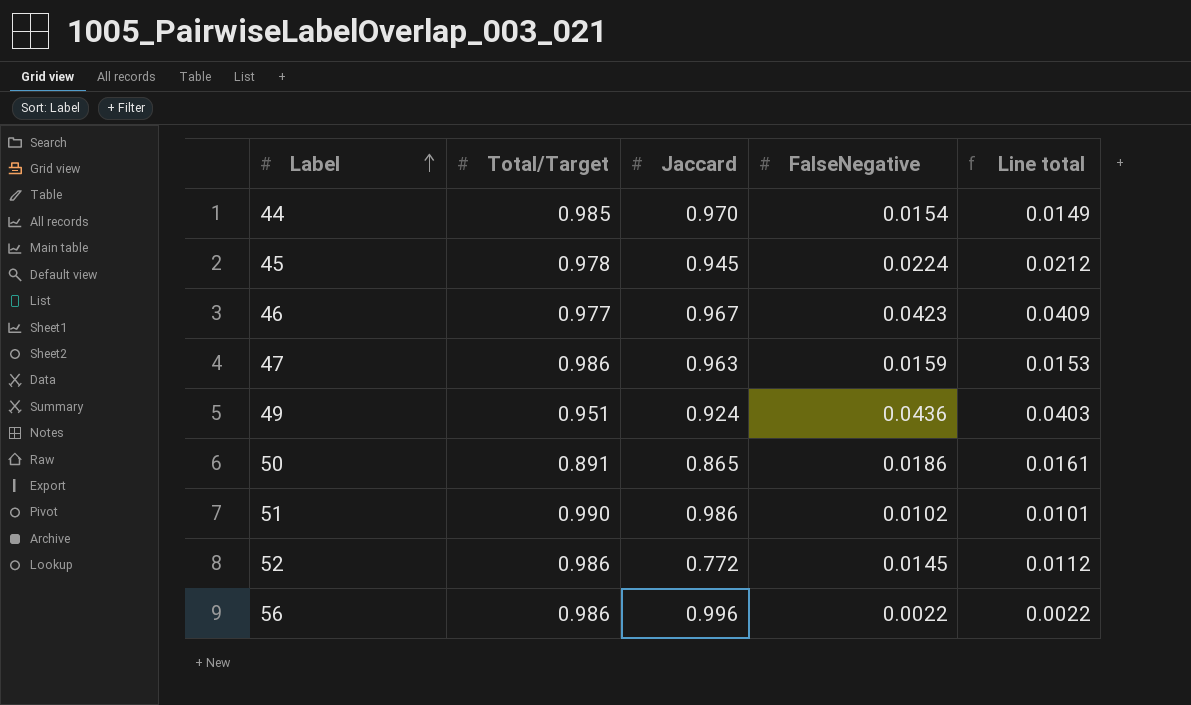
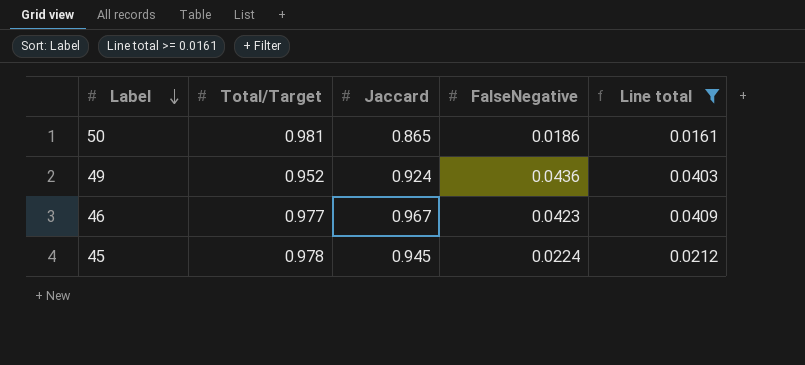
filter: none -> Line total >= 0.0161
row order: Label ascending -> Label descending
50 | Total/Target: 0.891 -> 0.981
49 | Total/Target: 0.951 -> 0.952

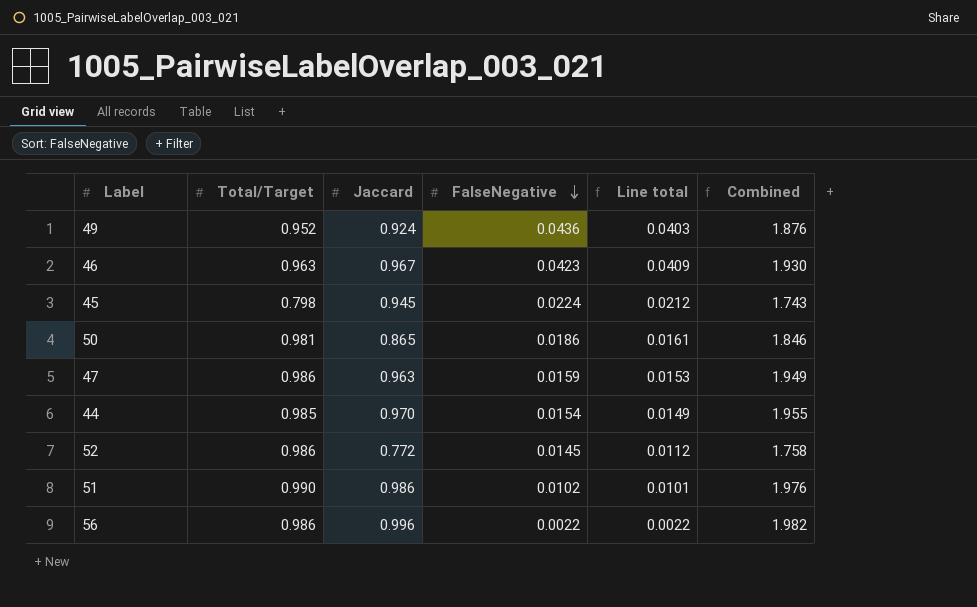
filter: Line total >= 0.0161 -> none
row order: Label descending -> FalseNegative descending
column Combined | formula: none -> [Total/Target] + [Jaccard]
46 | Total/Target: 0.977 -> 0.963
45 | Total/Target: 0.978 -> 0.798

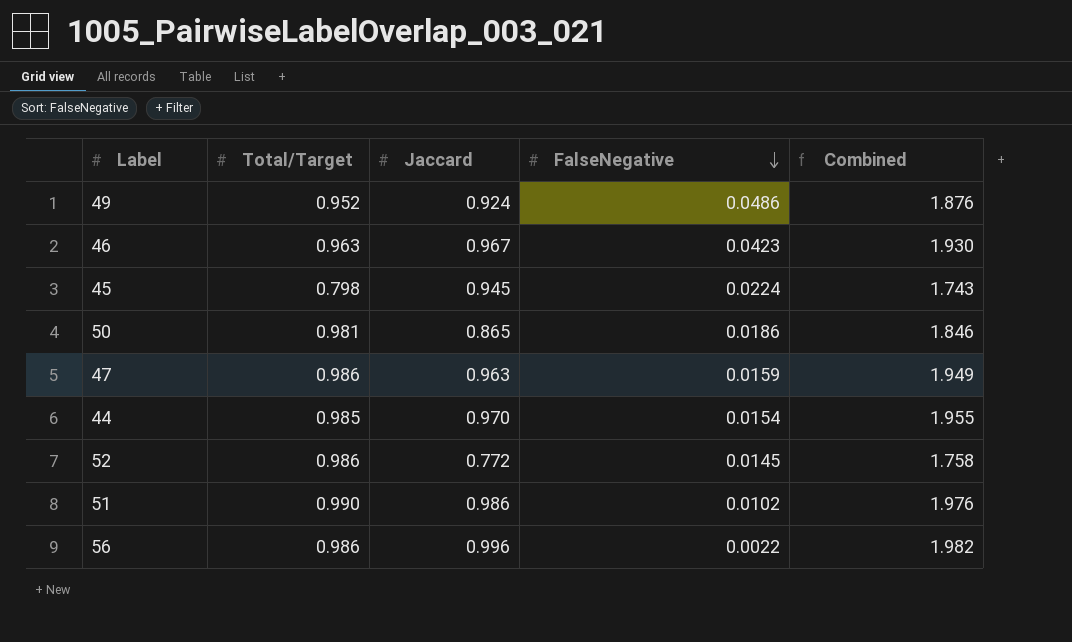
column Line total | formula: [Jaccard] * [FalseNegative] -> none
49 | FalseNegative: 0.0436 -> 0.0486

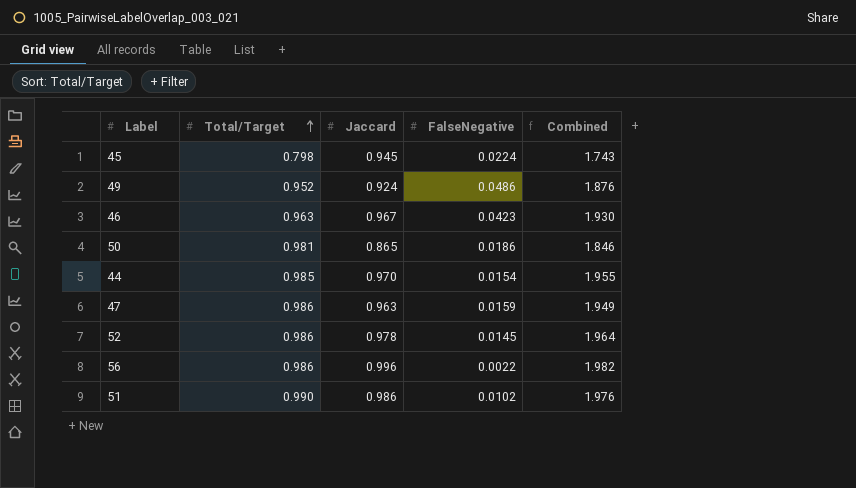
row order: FalseNegative descending -> Total/Target ascending
52 | Jaccard: 0.772 -> 0.978
52 | Combined: 1.758 -> 1.964

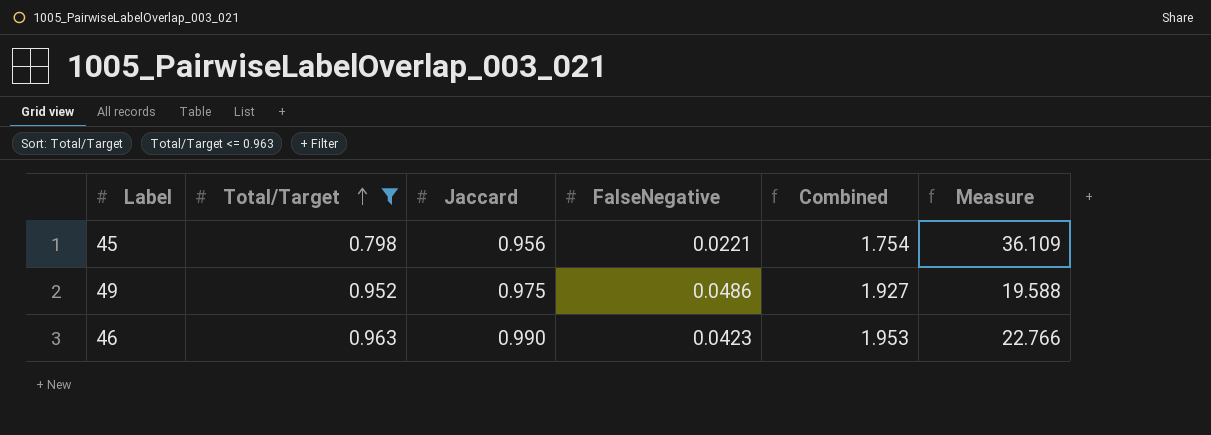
filter: none -> Total/Target <= 0.963
column Measure | formula: none -> [Total/Target] / [FalseNegative]
45 | Jaccard: 0.945 -> 0.956
45 | FalseNegative: 0.0224 -> 0.0221
45 | Combined: 1.743 -> 1.754
49 | Jaccard: 0.924 -> 0.975
49 | Combined: 1.876 -> 1.927
46 | Jaccard: 0.967 -> 0.990
46 | Combined: 1.930 -> 1.953

